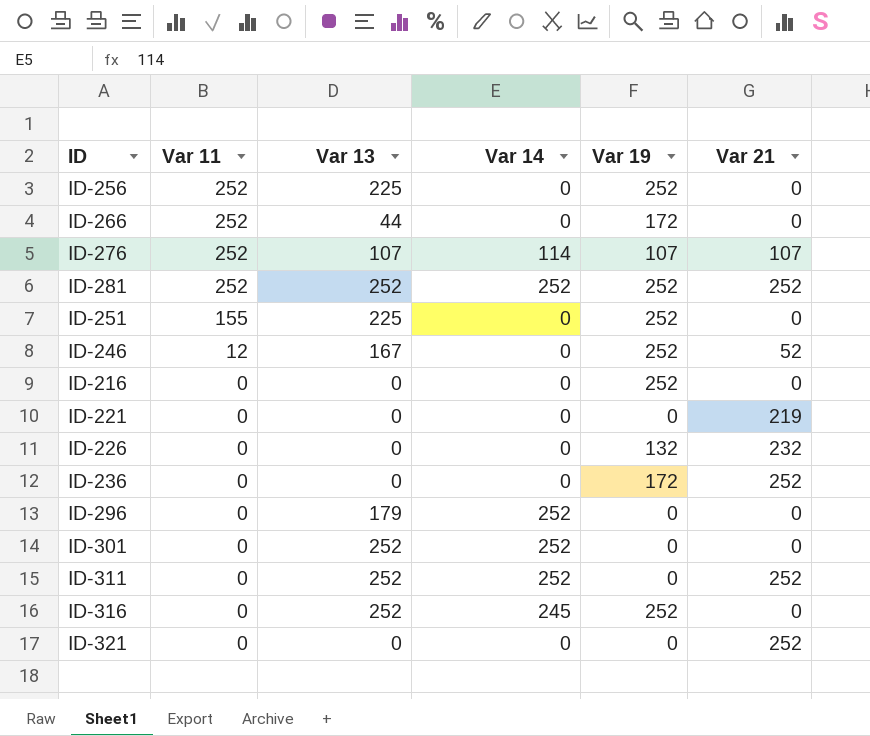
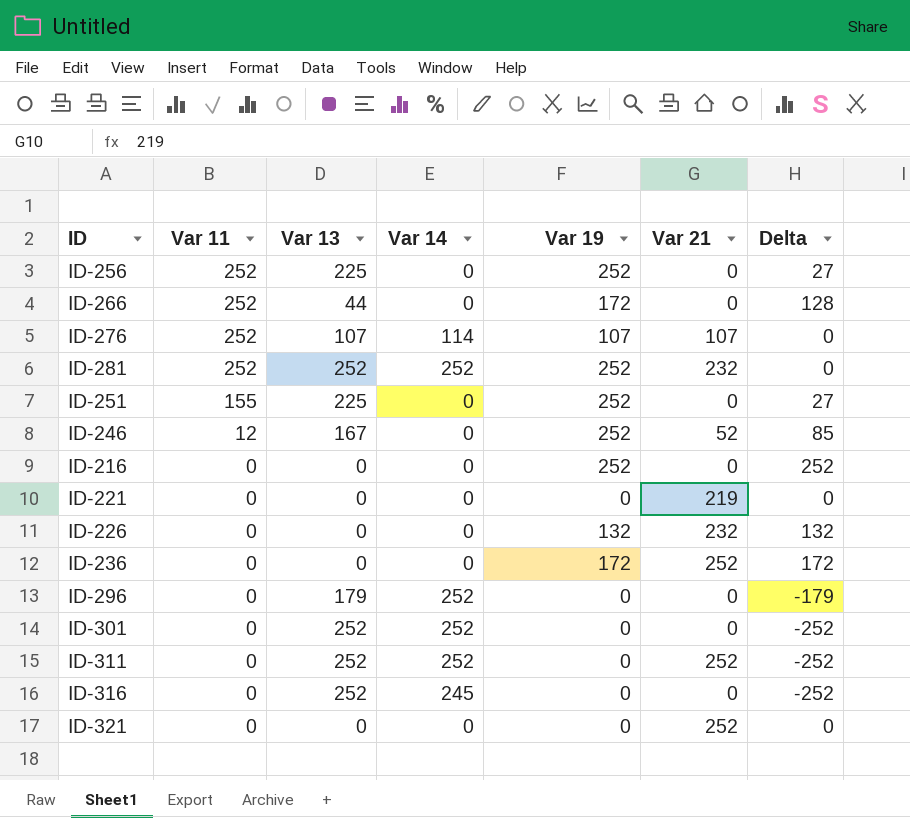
column Delta | formula: none -> [Var 19] - [Var 13]
ID-281 | Var 21: 252 -> 232
ID-316 | Var 19: 252 -> 0

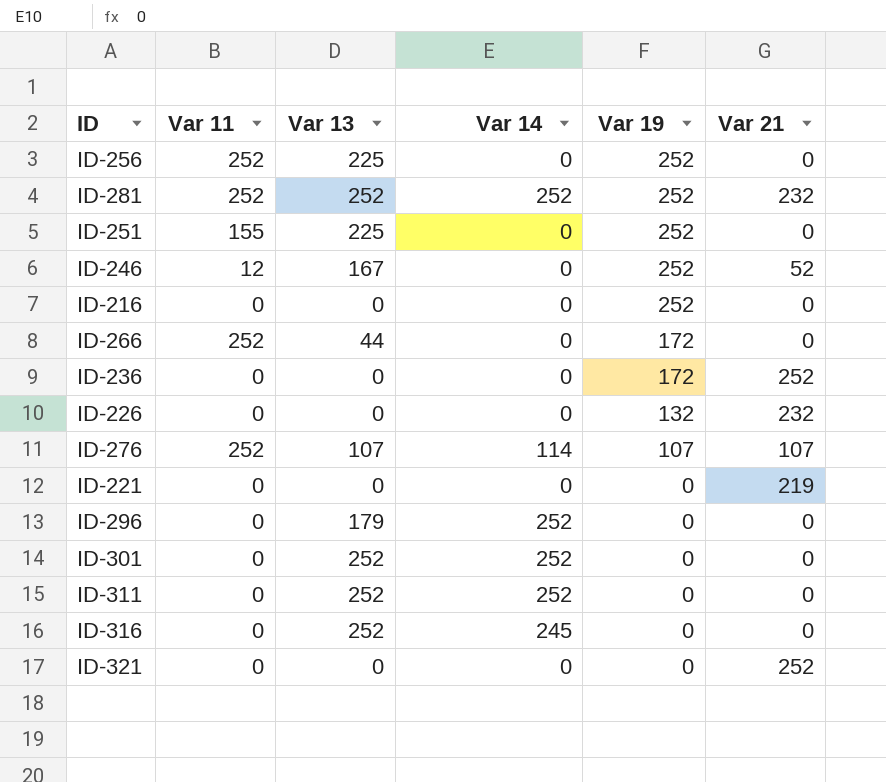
row order: Var 11 descending -> Var 19 descending
column Delta | formula: [Var 19] - [Var 13] -> none
ID-311 | Var 21: 252 -> 0

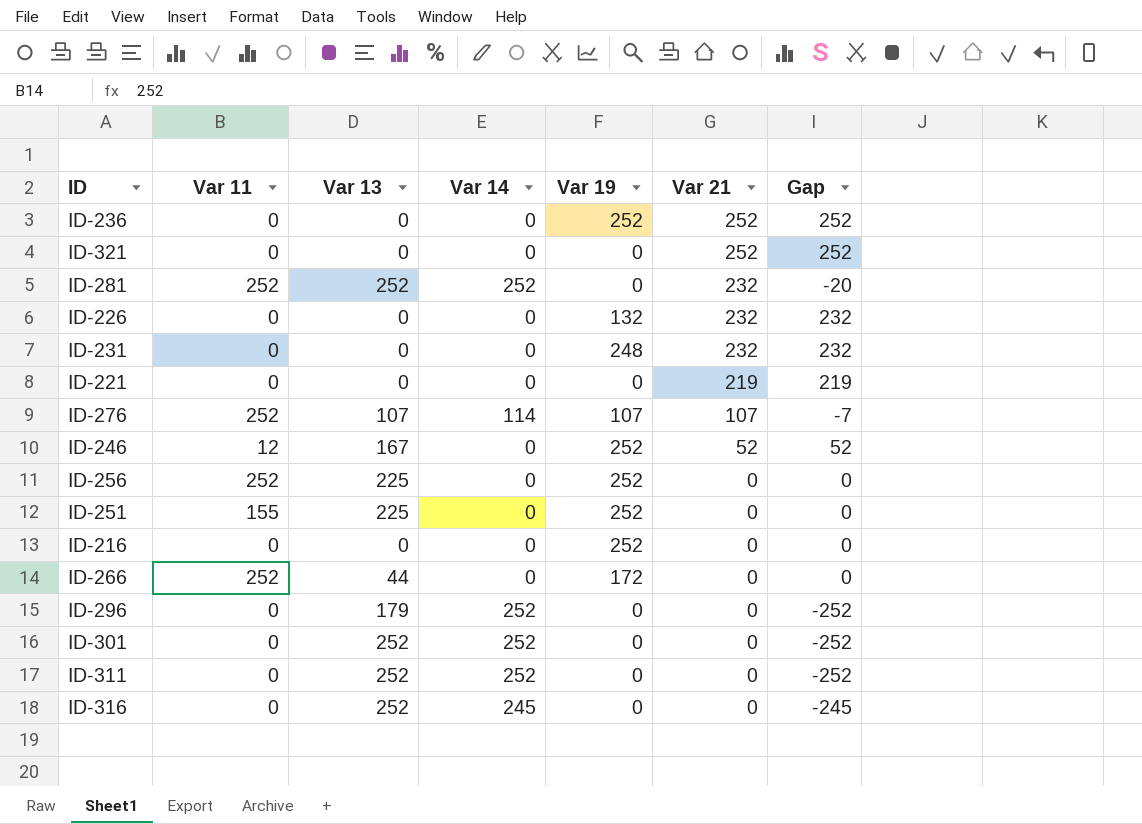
row order: Var 19 descending -> Var 21 descending
column Gap | formula: none -> [Var 21] - [Var 14]
ID-236 | Var 19: 172 -> 252
ID-281 | Var 19: 252 -> 0
row ID-231: none -> 0 | 0 | 0 | 248 | 232 | 232

